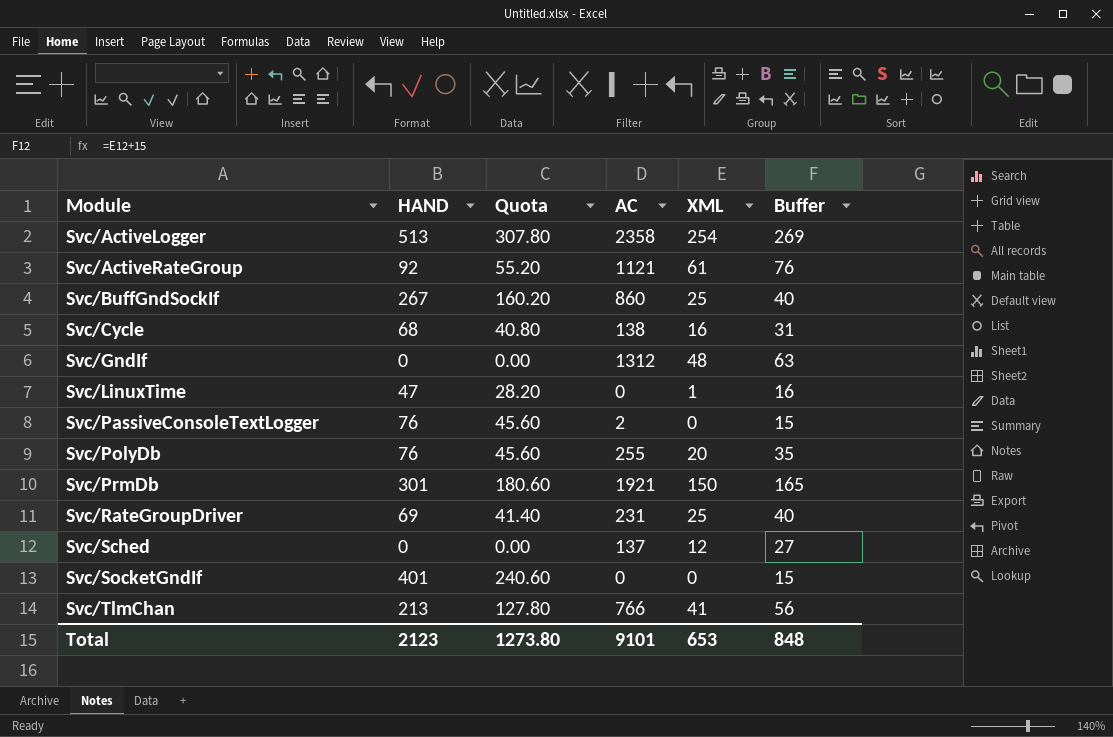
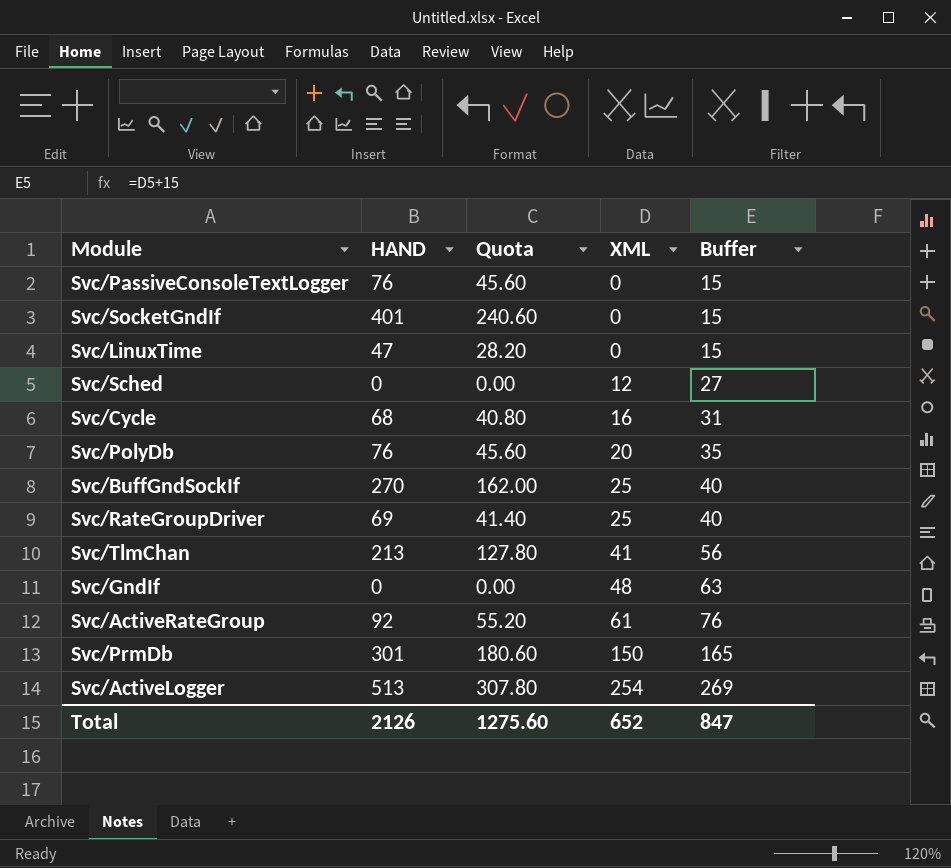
row order: Module ascending -> XML ascending
column AC | position: 4 -> none
Svc/LinuxTime | XML: 1 -> 0
Svc/LinuxTime | Buffer: 16 -> 15
Svc/BuffGndSockIf | HAND: 267 -> 270
Svc/BuffGndSockIf | Quota: 160.20 -> 162.00
Total | HAND: 2123 -> 2126
Total | Quota: 1273.80 -> 1275.60
Total | XML: 653 -> 652
Total | Buffer: 848 -> 847

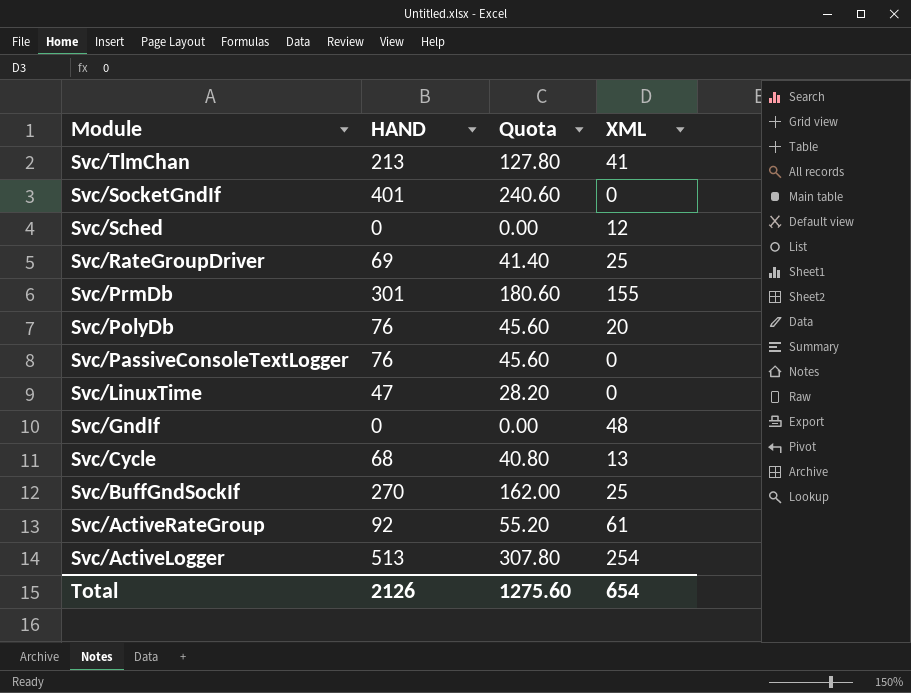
row order: XML ascending -> Module descending
column Buffer | formula: [XML] + 15 -> none
Svc/PrmDb | XML: 150 -> 155
Svc/Cycle | XML: 16 -> 13
Total | XML: 652 -> 654

